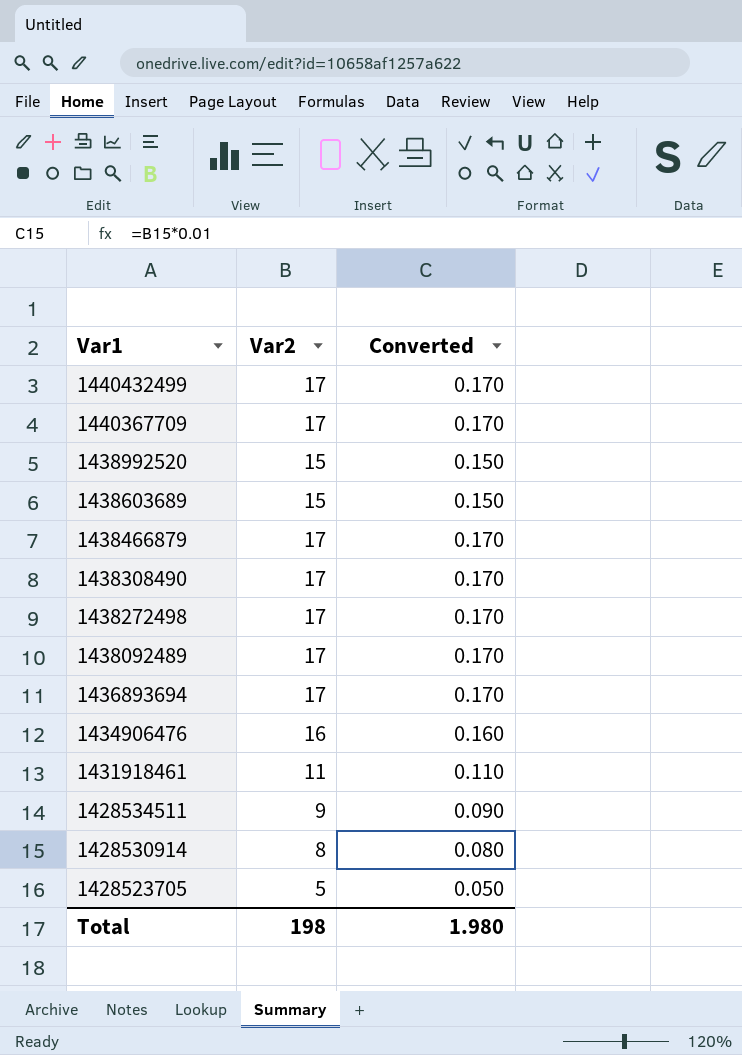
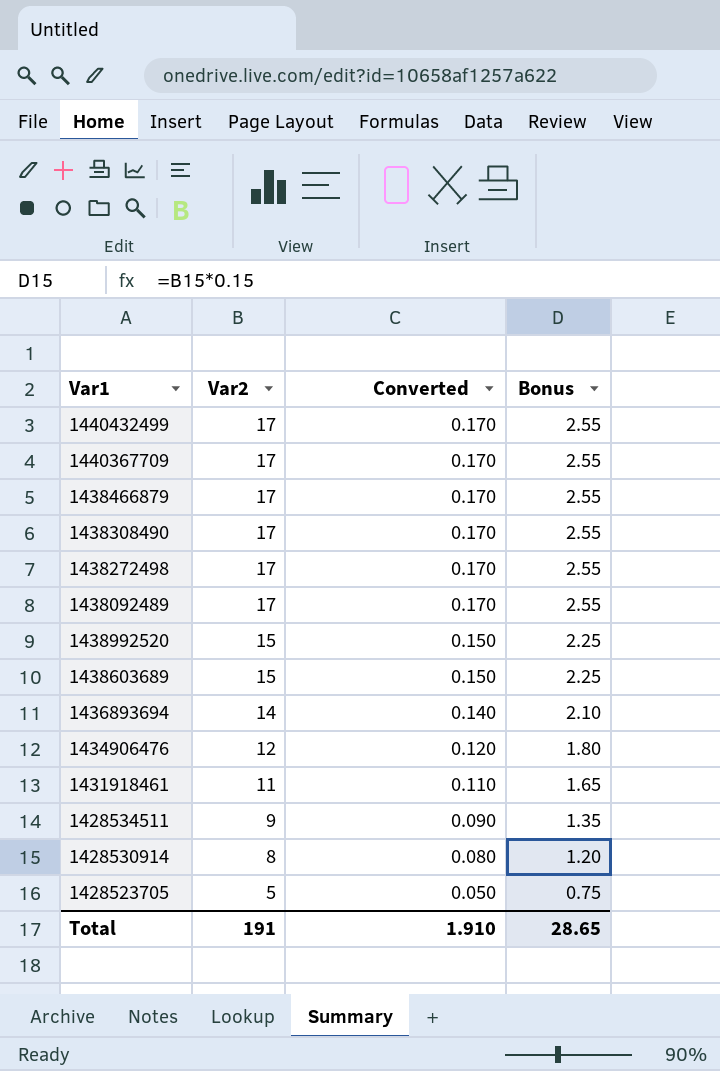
row order: Var1 descending -> Var2 descending
column Bonus | formula: none -> [Var2] * 0.15
1436893694 | Var2: 17 -> 14
1436893694 | Converted: 0.170 -> 0.140
1434906476 | Var2: 16 -> 12
1434906476 | Converted: 0.160 -> 0.120
Total | Var2: 198 -> 191
Total | Converted: 1.980 -> 1.910

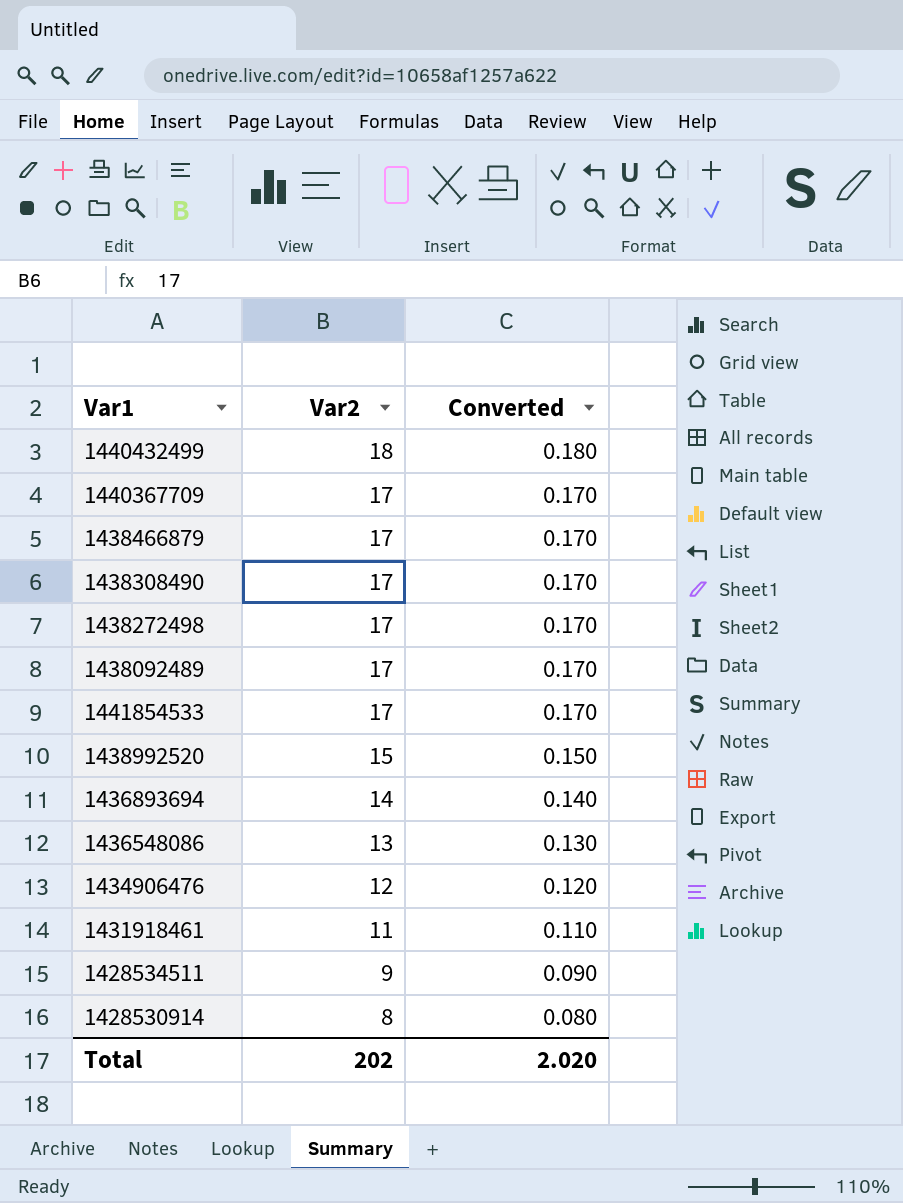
column Bonus | formula: [Var2] * 0.15 -> none
row 1438603689: 15 | 0.150 | 2.25 -> none
row 1428523705: 5 | 0.050 | 0.75 -> none
1440432499 | Var2: 17 -> 18
1440432499 | Converted: 0.170 -> 0.180
row 1441854533: none -> 17 | 0.170
row 1436548086: none -> 13 | 0.130
Total | Var2: 191 -> 202
Total | Converted: 1.910 -> 2.020

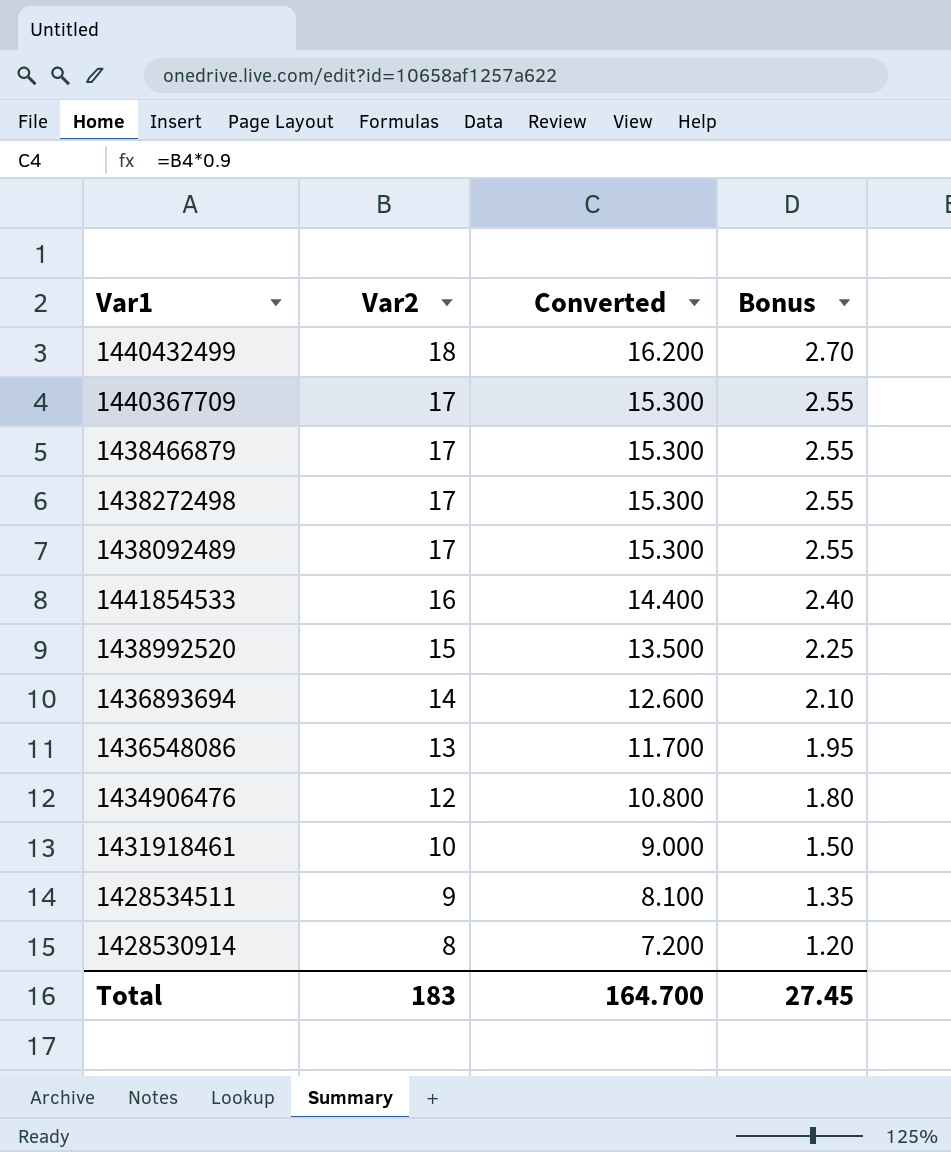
column Converted | formula: [Var2] * 0.01 -> [Var2] * 0.9
column Bonus | formula: none -> [Var2] * 0.15
row 1438308490: 17 | 0.170 -> none
1441854533 | Var2: 17 -> 16
1431918461 | Var2: 11 -> 10
Total | Var2: 202 -> 183
Total | Converted: 2.020 -> 164.700

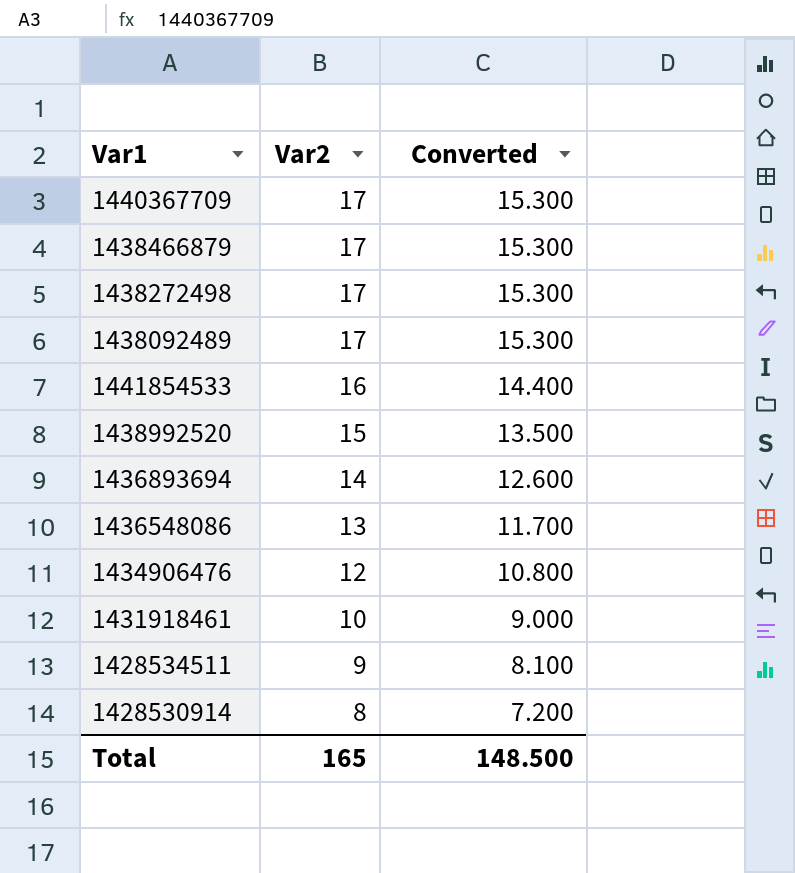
column Bonus | formula: [Var2] * 0.15 -> none
row 1440432499: 18 | 16.200 | 2.70 -> none
Total | Var2: 183 -> 165
Total | Converted: 164.700 -> 148.500

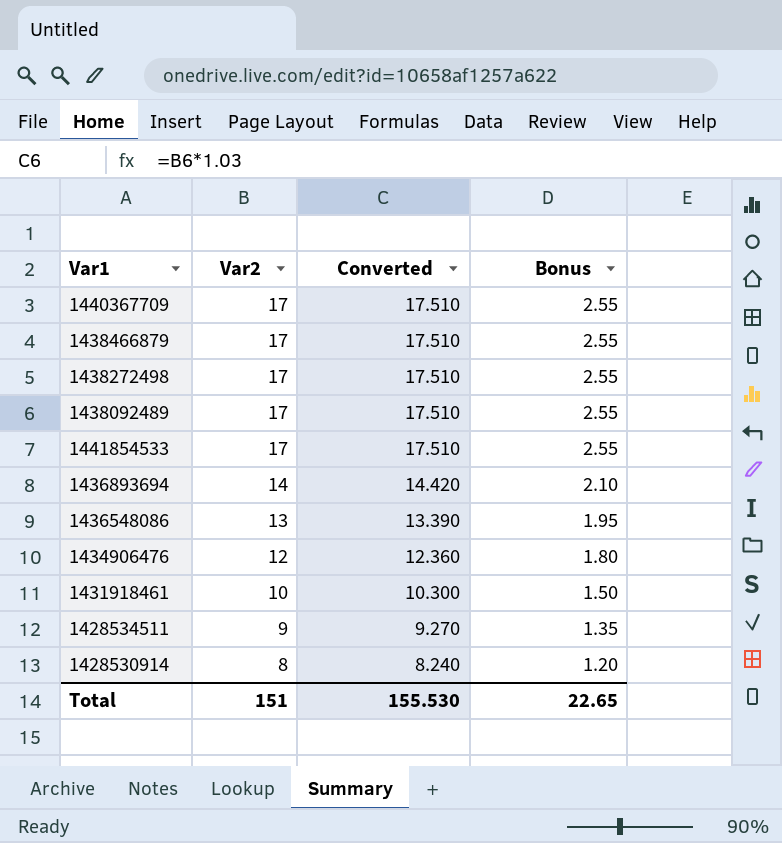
column Converted | formula: [Var2] * 0.9 -> [Var2] * 1.03
column Bonus | formula: none -> [Var2] * 0.15
row 1438992520: 15 | 13.500 -> none
1441854533 | Var2: 16 -> 17
Total | Var2: 165 -> 151
Total | Converted: 148.500 -> 155.530

